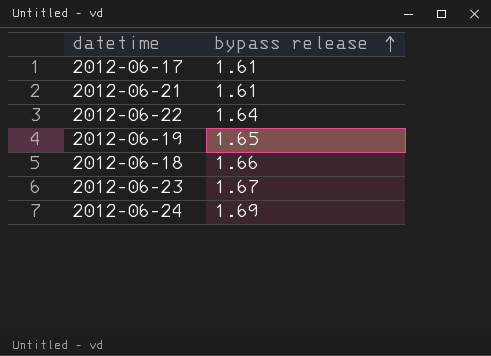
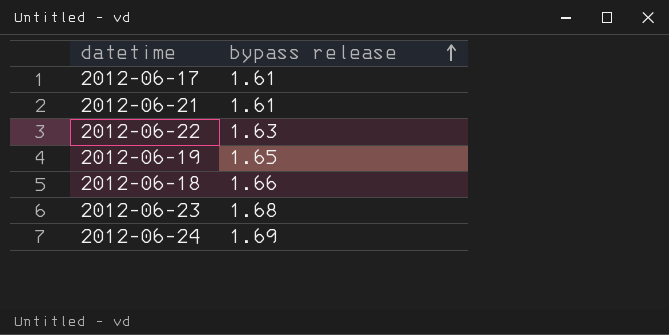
2012-06-22 | bypass release: 1.64 -> 1.63
2012-06-23 | bypass release: 1.67 -> 1.68

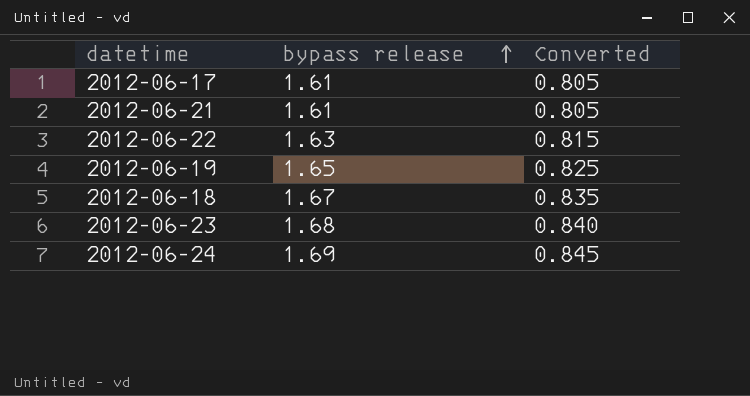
column Converted | formula: none -> [bypass release] * 0.5
2012-06-18 | bypass release: 1.66 -> 1.67

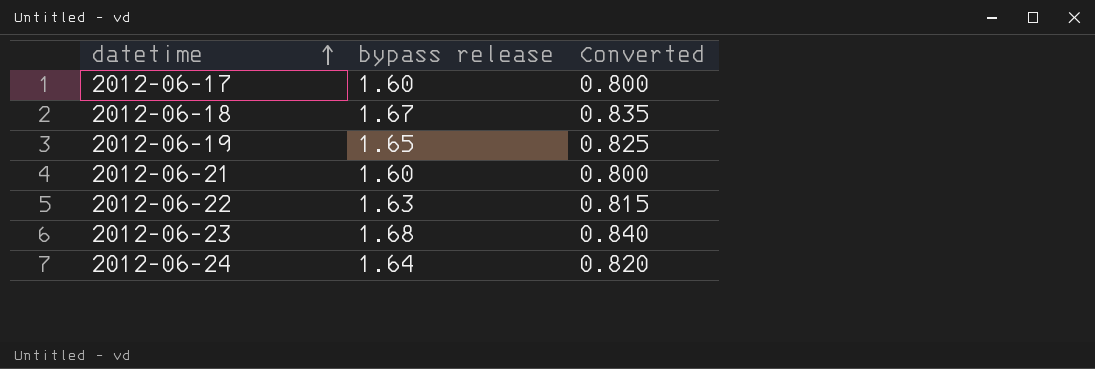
row order: bypass release ascending -> datetime ascending
2012-06-17 | bypass release: 1.61 -> 1.60
2012-06-17 | Converted: 0.805 -> 0.800
2012-06-21 | bypass release: 1.61 -> 1.60
2012-06-21 | Converted: 0.805 -> 0.800
2012-06-24 | bypass release: 1.69 -> 1.64
2012-06-24 | Converted: 0.845 -> 0.820

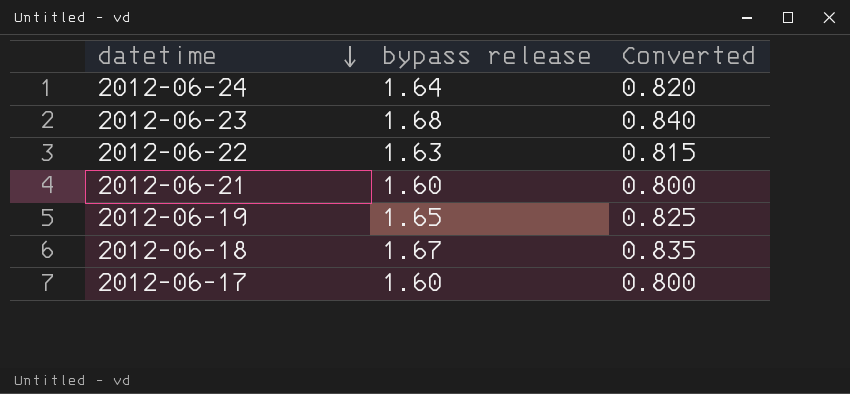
row order: datetime ascending -> datetime descending

